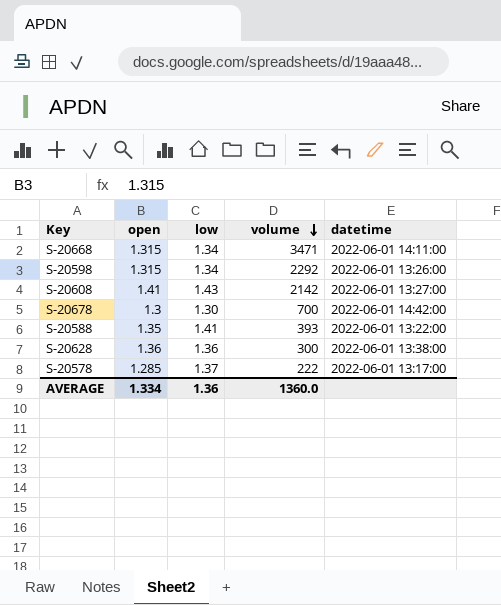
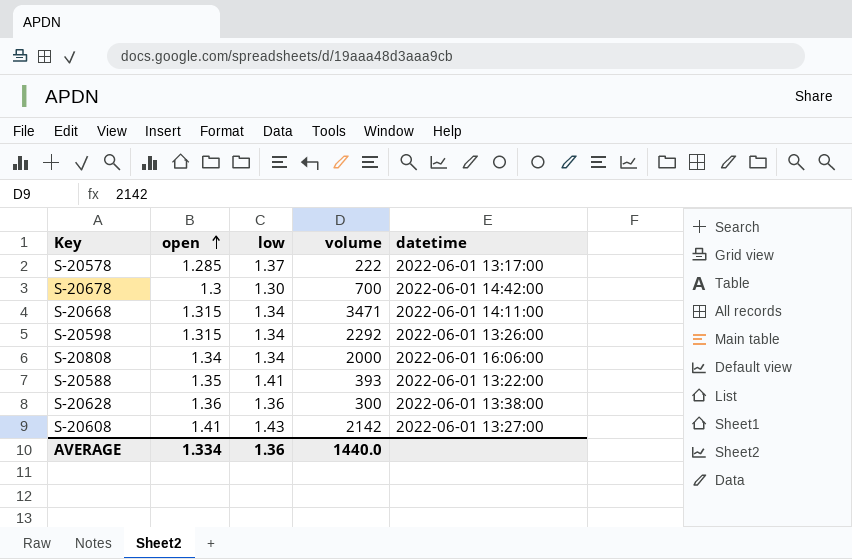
row order: volume descending -> open ascending
row S-20808: none -> 1.34 | 1.34 | 2000 | 2022-06-01 16:06:00
AVERAGE | volume: 1360.0 -> 1440.0

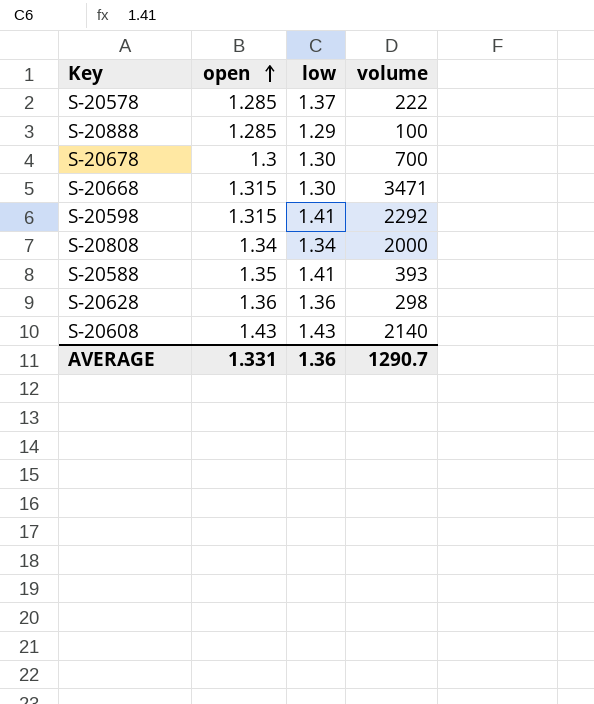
column datetime | position: 5 -> none
row S-20888: none -> 1.285 | 1.29 | 100
S-20668 | low: 1.34 -> 1.30
S-20598 | low: 1.34 -> 1.41
S-20628 | volume: 300 -> 298
S-20608 | open: 1.41 -> 1.43
S-20608 | volume: 2142 -> 2140
AVERAGE | open: 1.334 -> 1.331
AVERAGE | volume: 1440.0 -> 1290.7

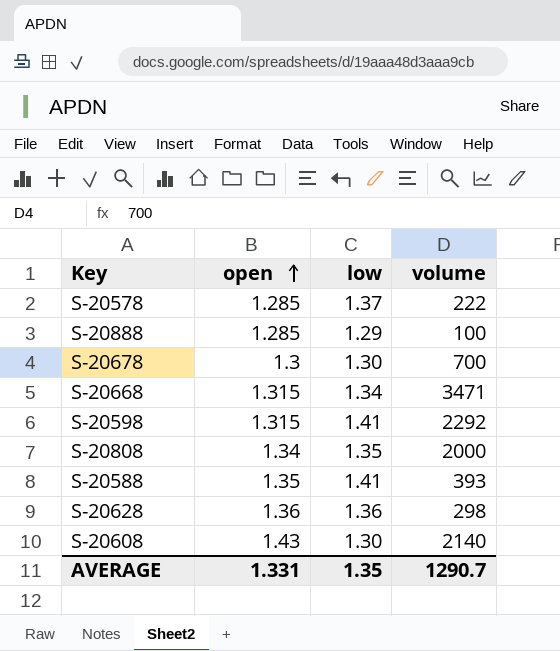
S-20668 | low: 1.30 -> 1.34
S-20808 | low: 1.34 -> 1.35
S-20608 | low: 1.43 -> 1.30
AVERAGE | low: 1.36 -> 1.35

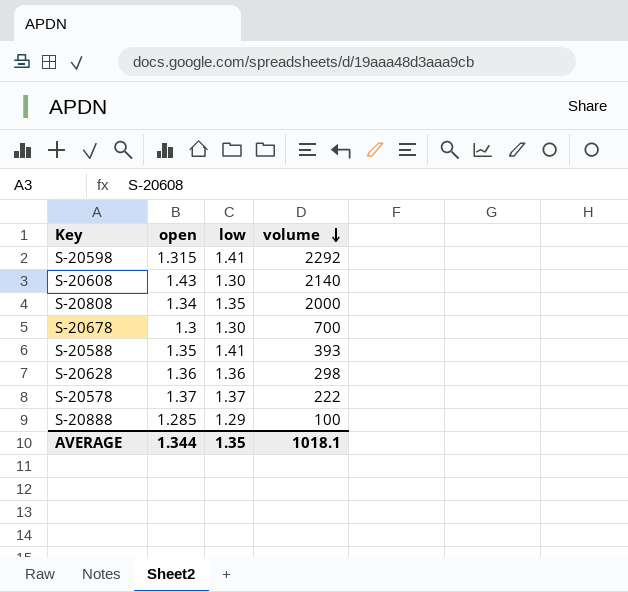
row order: open ascending -> volume descending
row S-20668: 1.315 | 1.34 | 3471 -> none
S-20578 | open: 1.285 -> 1.37
AVERAGE | open: 1.331 -> 1.344
AVERAGE | volume: 1290.7 -> 1018.1

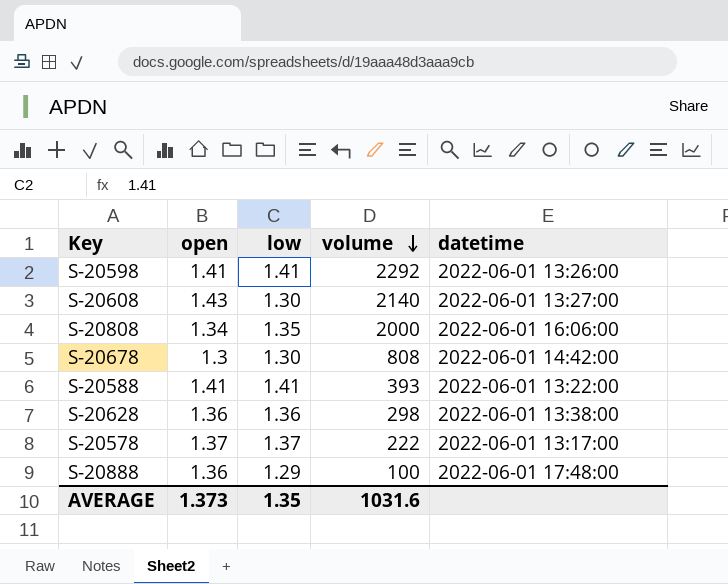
column datetime | position: none -> 5
S-20598 | open: 1.315 -> 1.41
S-20678 | volume: 700 -> 808
S-20588 | open: 1.35 -> 1.41
S-20888 | open: 1.285 -> 1.36
AVERAGE | open: 1.344 -> 1.373
AVERAGE | volume: 1018.1 -> 1031.6

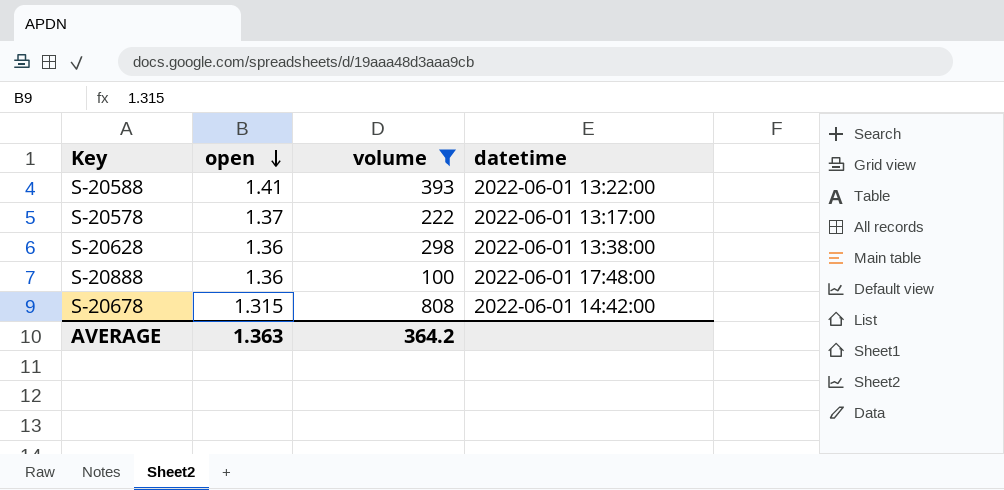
filter: none -> volume <= 808
row order: volume descending -> open descending
column low | position: 3 -> none
S-20678 | open: 1.3 -> 1.315
AVERAGE | open: 1.373 -> 1.363
AVERAGE | volume: 1031.6 -> 364.2

